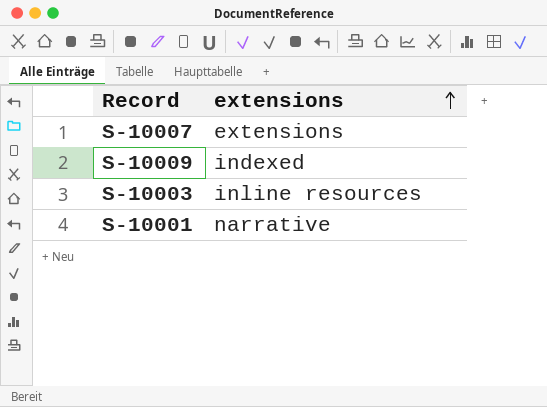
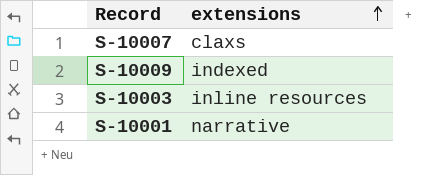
S-10007 | extensions: extensions -> claxs

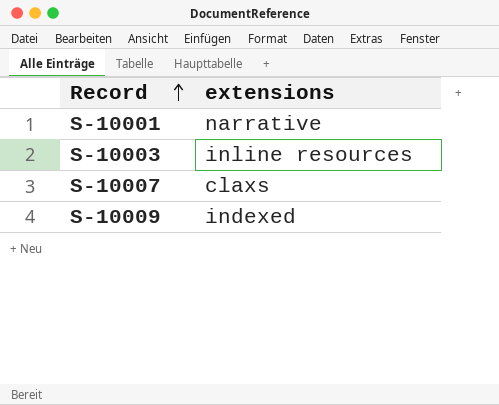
row order: extensions ascending -> Record ascending

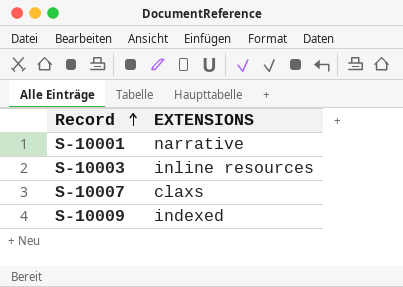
column name: extensions -> EXTENSIONS

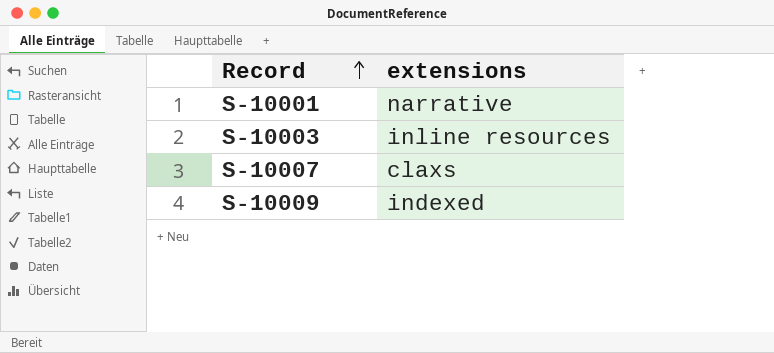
column name: EXTENSIONS -> extensions

